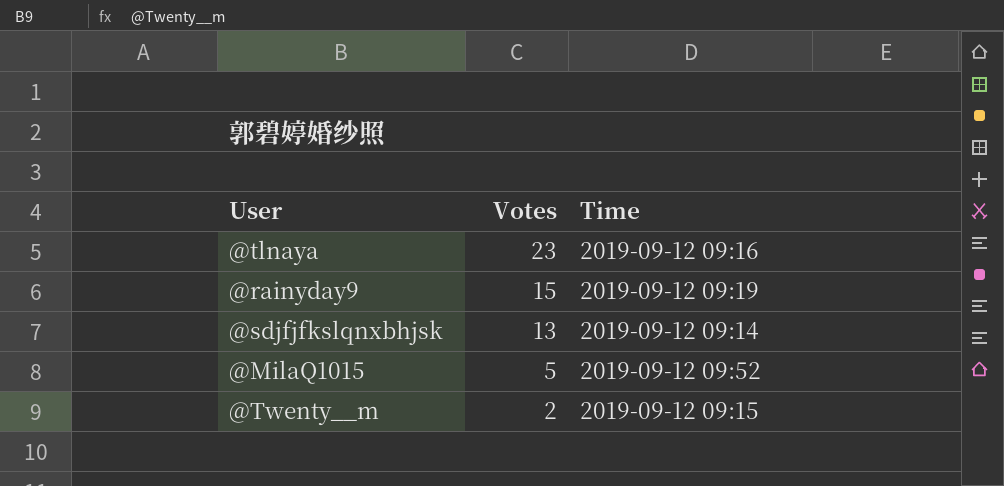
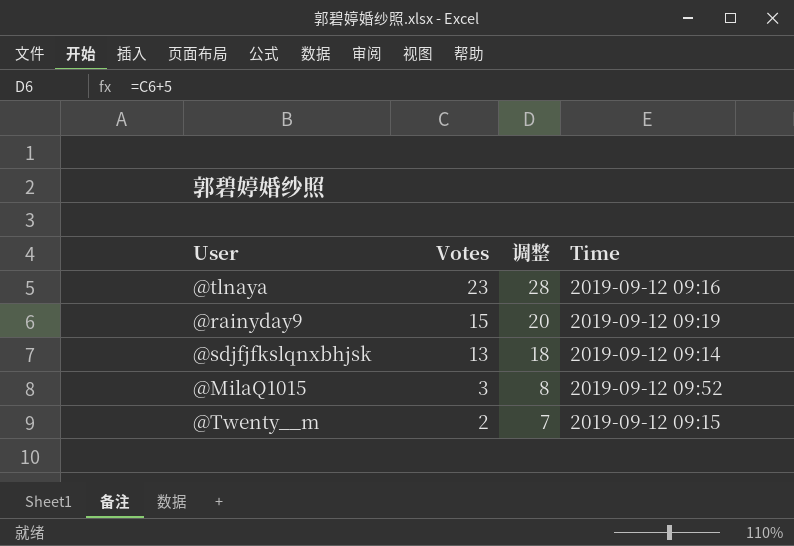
column 调整 | formula: none -> [Votes] + 5
@MilaQ1015 | Votes: 5 -> 3

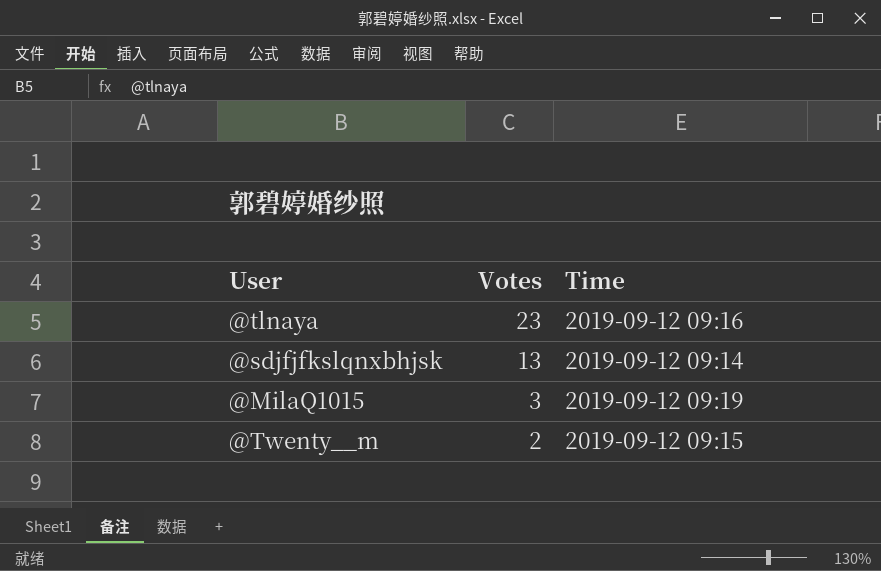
column 调整 | formula: [Votes] + 5 -> none
row @rainyday9: 15 | 20 | 2019-09-12 09:19 -> none
@MilaQ1015 | Time: 2019-09-12 09:52 -> 2019-09-12 09:19

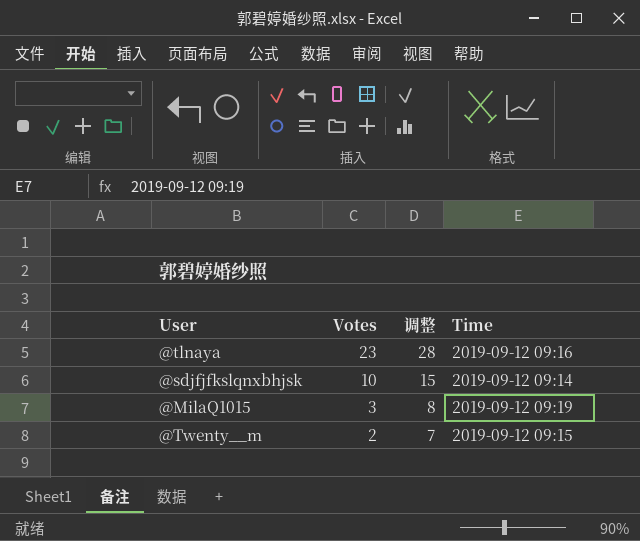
column 调整 | formula: none -> [Votes] + 5
@sdjfjfkslqnxbhjsk | Votes: 13 -> 10

